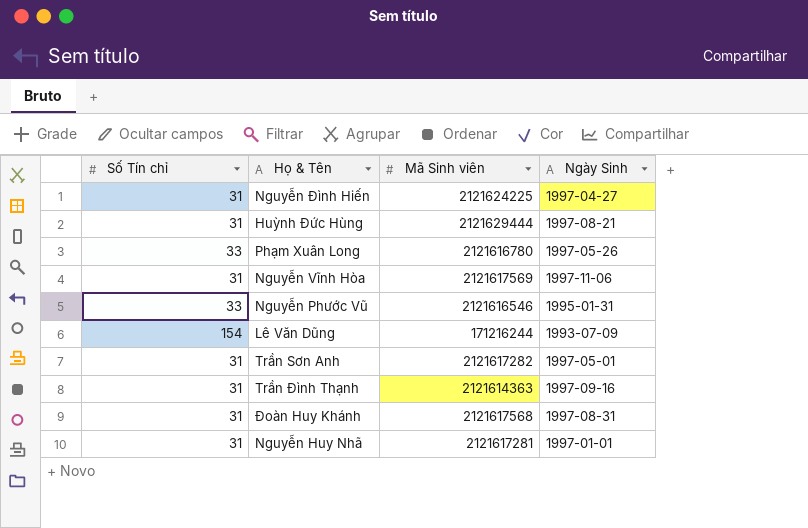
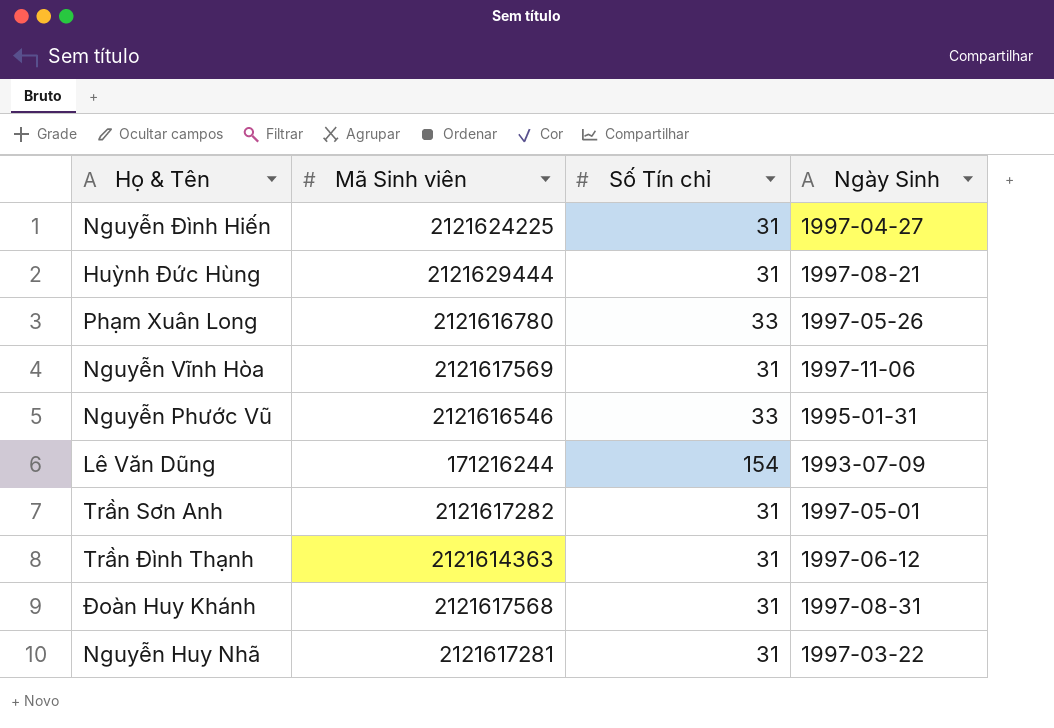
column Số Tín chỉ | position: 1 -> 3
Trần Đình Thạnh | Ngày Sinh: 1997-09-16 -> 1997-06-12
Nguyễn Huy Nhã | Ngày Sinh: 1997-01-01 -> 1997-03-22

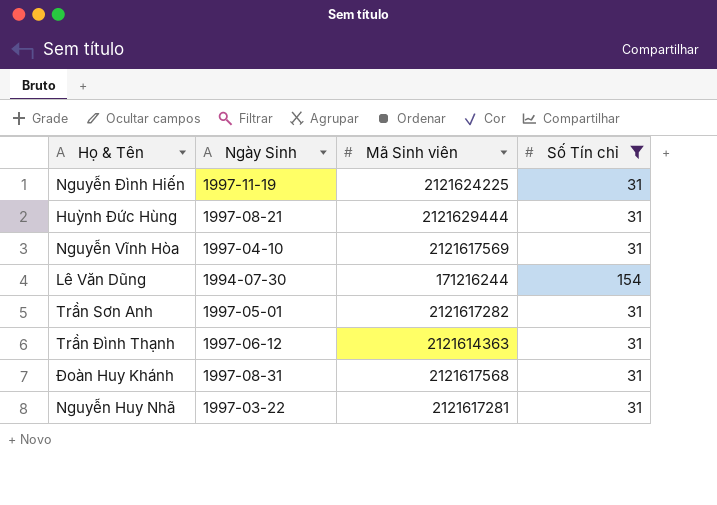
filter: none -> Số Tín chỉ != 33
column Ngày Sinh | position: 4 -> 2
Nguyễn Đình Hiến | Ngày Sinh: 1997-04-27 -> 1997-11-19
Nguyễn Vĩnh Hòa | Ngày Sinh: 1997-11-06 -> 1997-04-10
Lê Văn Dũng | Ngày Sinh: 1993-07-09 -> 1994-07-30

